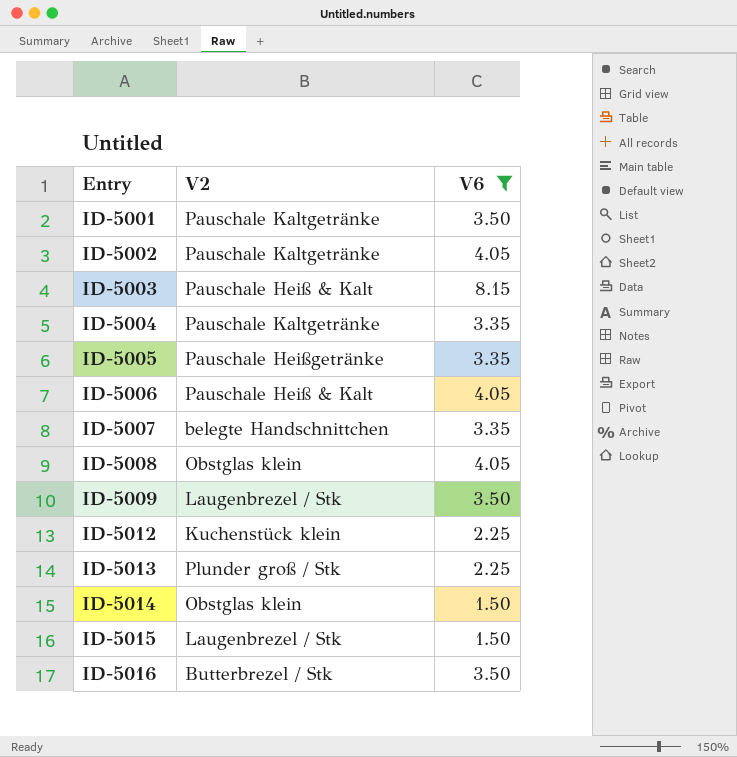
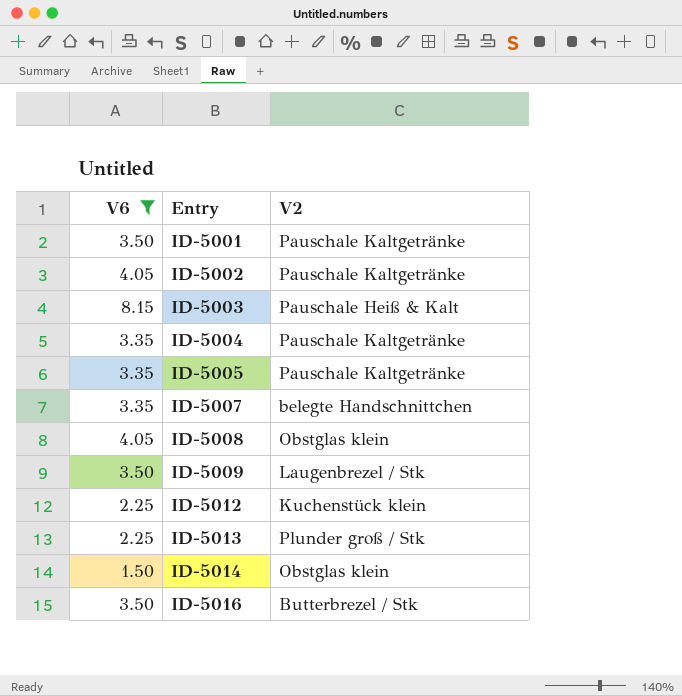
column V6 | position: 3 -> 1
row ID-5006: Pauschale Heiß & Kalt | 4.05 -> none
row ID-5015: Laugenbrezel / Stk | 1.50 -> none
ID-5005 | V2: Pauschale Heißgetränke -> Pauschale Kaltgetränke

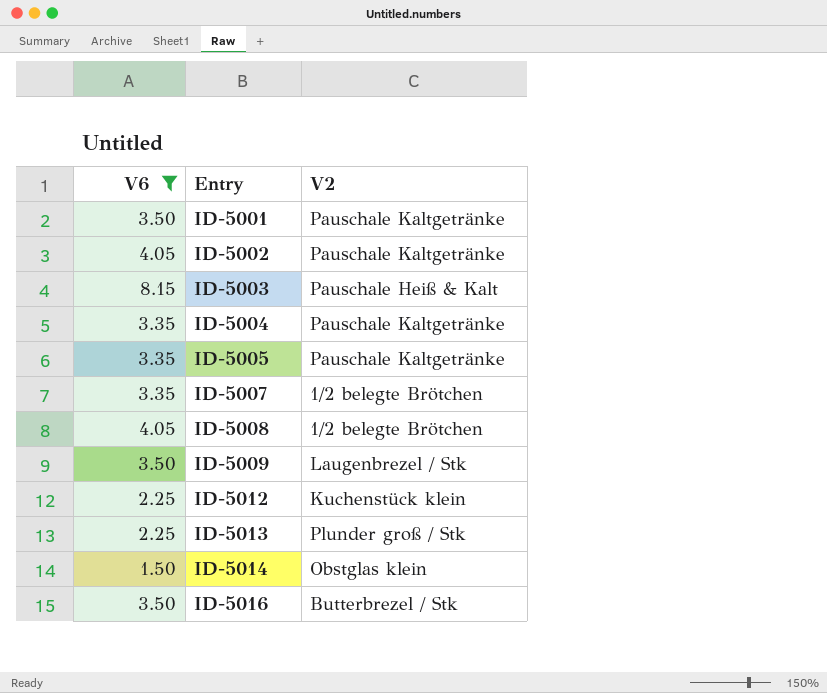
ID-5007 | V2: belegte Handschnittchen -> 1/2 belegte Brötchen
ID-5008 | V2: Obstglas klein -> 1/2 belegte Brötchen

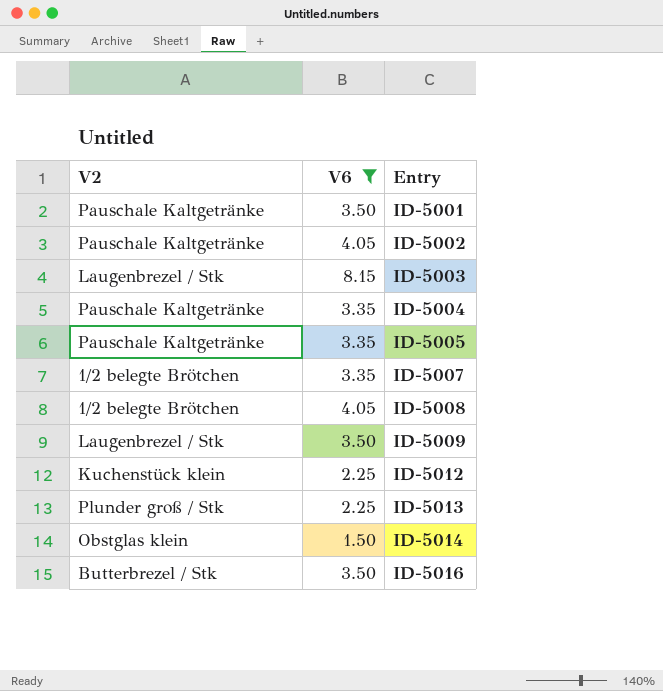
column V2 | position: 3 -> 1
ID-5003 | V2: Pauschale Heiß & Kalt -> Laugenbrezel / Stk

